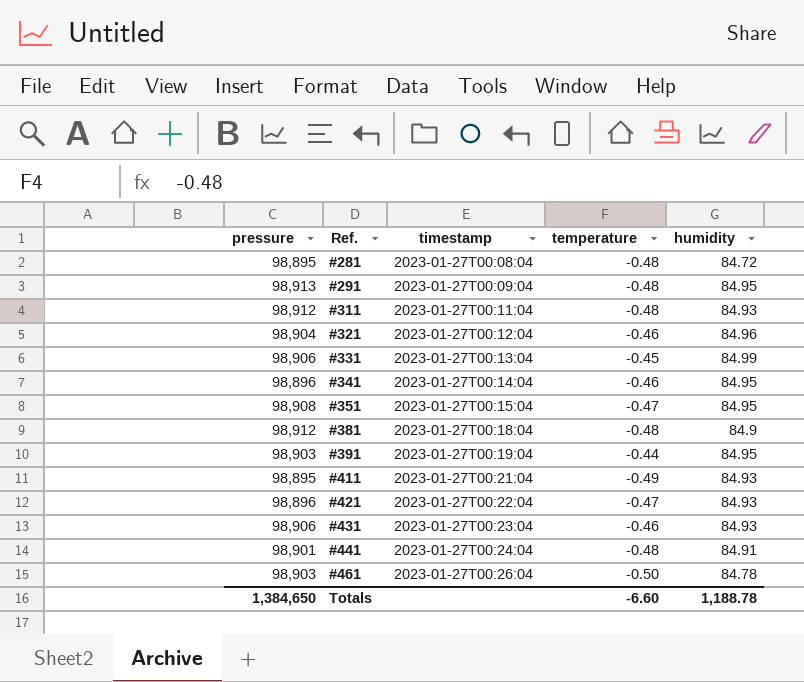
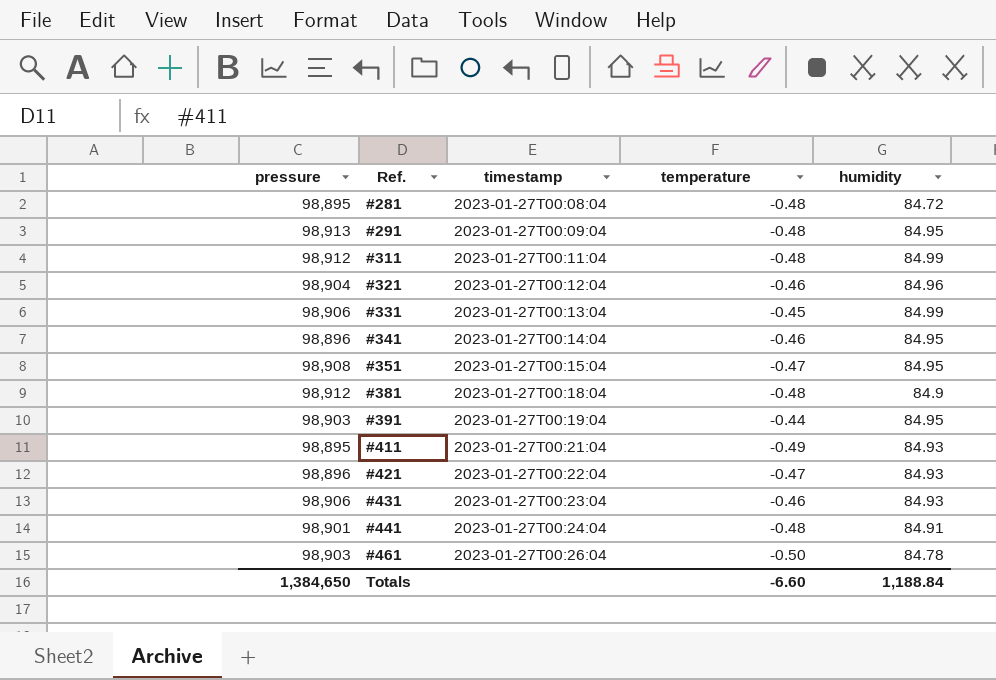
#311 | humidity: 84.93 -> 84.99
Totals | humidity: 1,188.78 -> 1,188.84

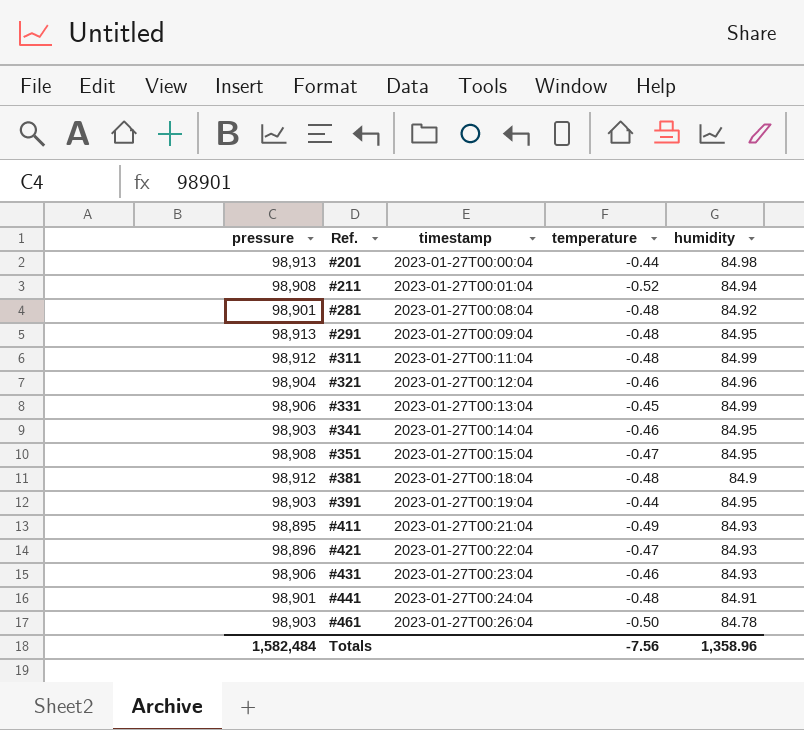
row #201: none -> 98,913 | 2023-01-27T00:00:04 | -0.44 | 84.98
row #211: none -> 98,908 | 2023-01-27T00:01:04 | -0.52 | 84.94
#281 | pressure: 98,895 -> 98,901
#281 | humidity: 84.72 -> 84.92
#341 | pressure: 98,896 -> 98,903
Totals | pressure: 1,384,650 -> 1,582,484
Totals | temperature: -6.60 -> -7.56
Totals | humidity: 1,188.84 -> 1,358.96

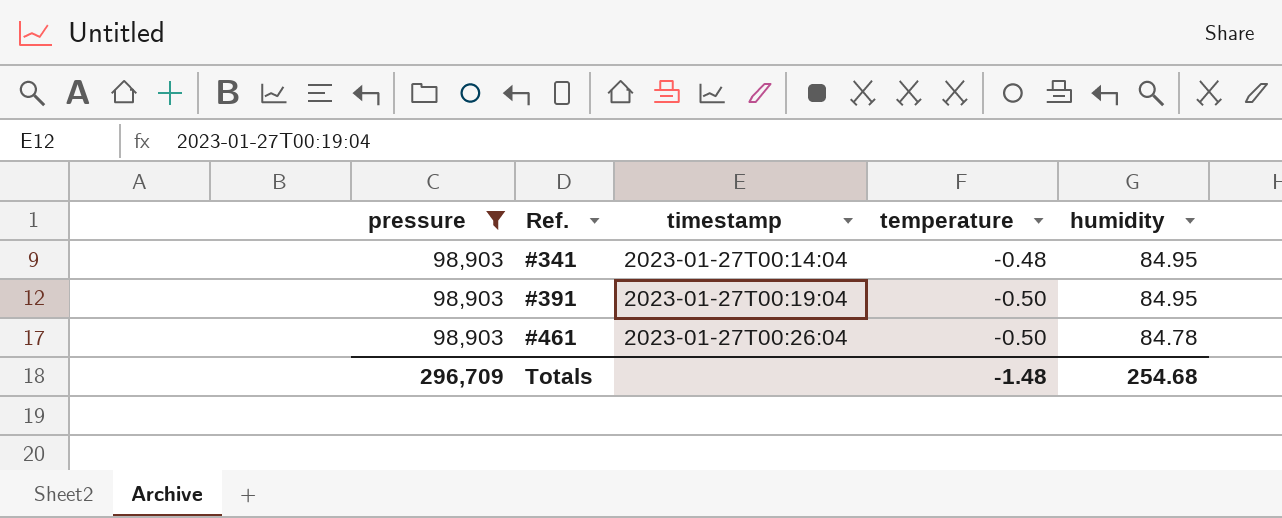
filter: none -> pressure = 98,903
#341 | temperature: -0.46 -> -0.48
#391 | temperature: -0.44 -> -0.50
Totals | pressure: 1,582,484 -> 296,709
Totals | temperature: -7.56 -> -1.48
Totals | humidity: 1,358.96 -> 254.68

